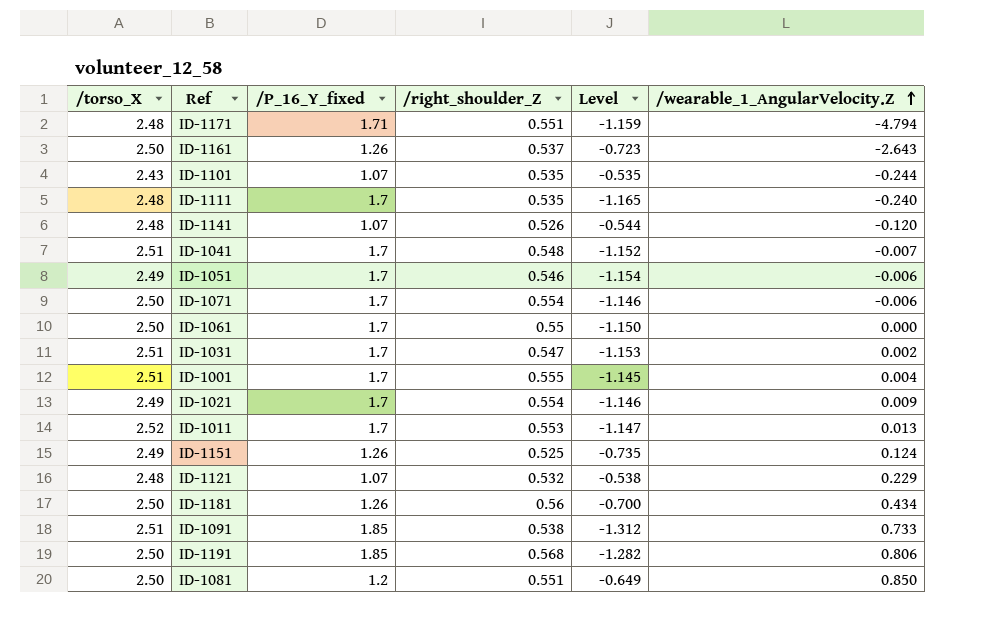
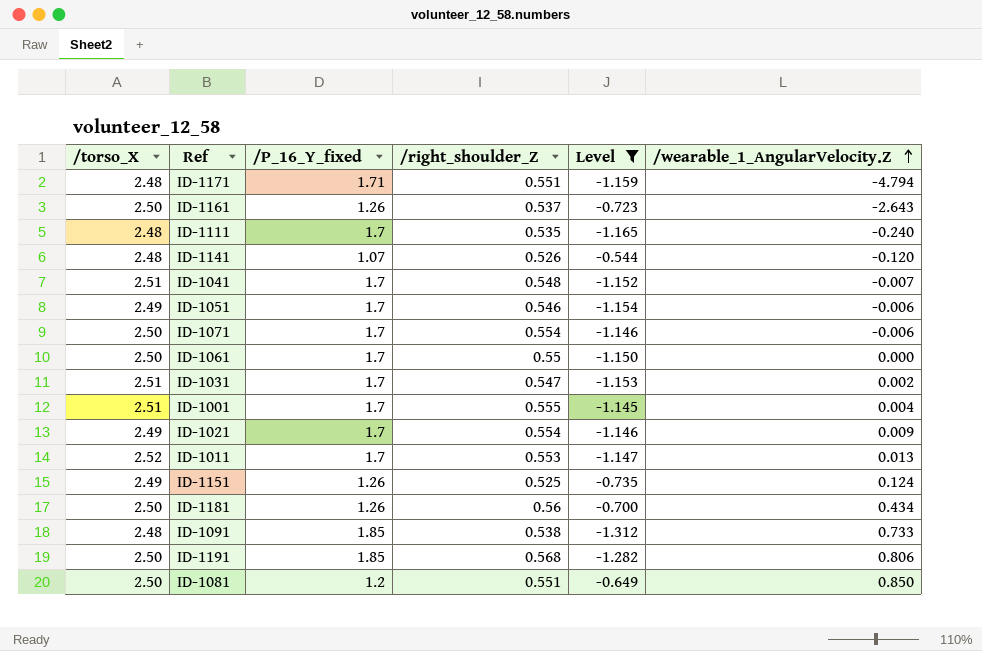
filter: none -> Level <= -0.544
ID-1091 | /torso_X: 2.51 -> 2.48

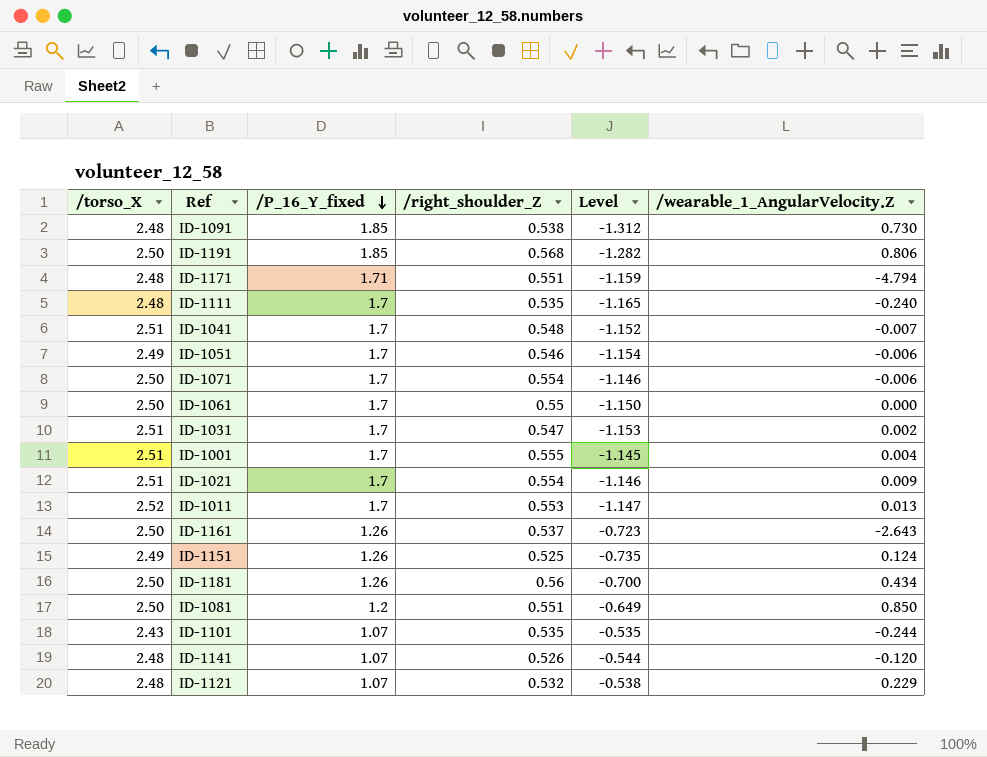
filter: Level <= -0.544 -> none
row order: /wearable_1_AngularVelocity.Z ascending -> /P_16_Y_fixed descending
ID-1091 | /wearable_1_AngularVelocity.Z: 0.733 -> 0.730
ID-1021 | /torso_X: 2.49 -> 2.51

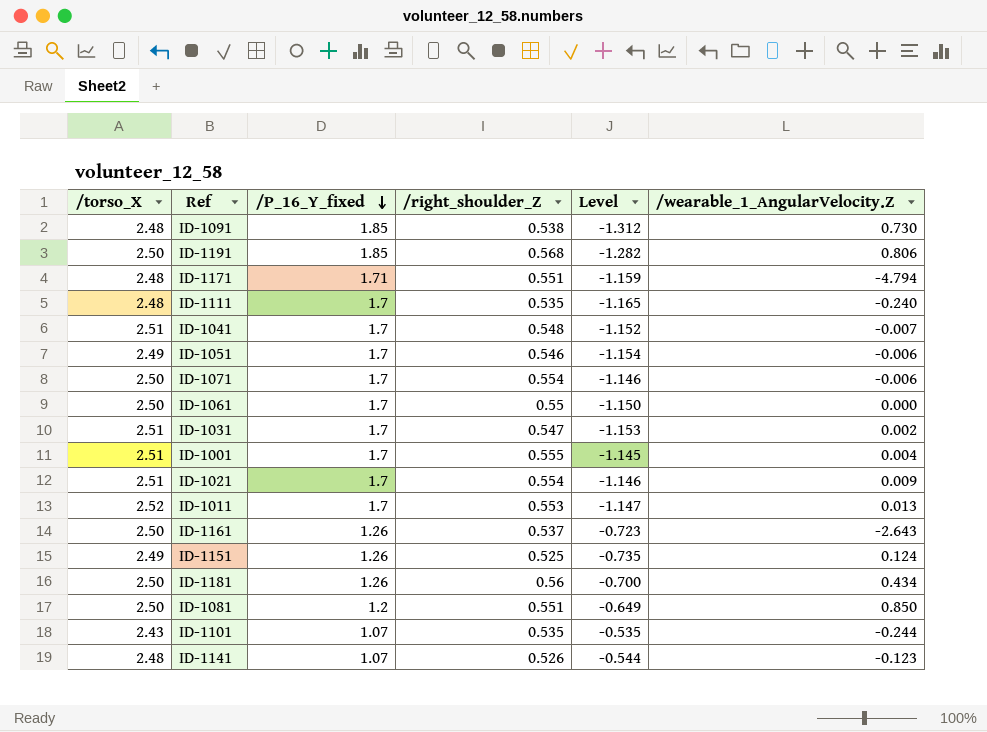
row ID-1121: 2.48 | 1.07 | 0.532 | -0.538 | 0.229 -> none
ID-1141 | /wearable_1_AngularVelocity.Z: -0.120 -> -0.123

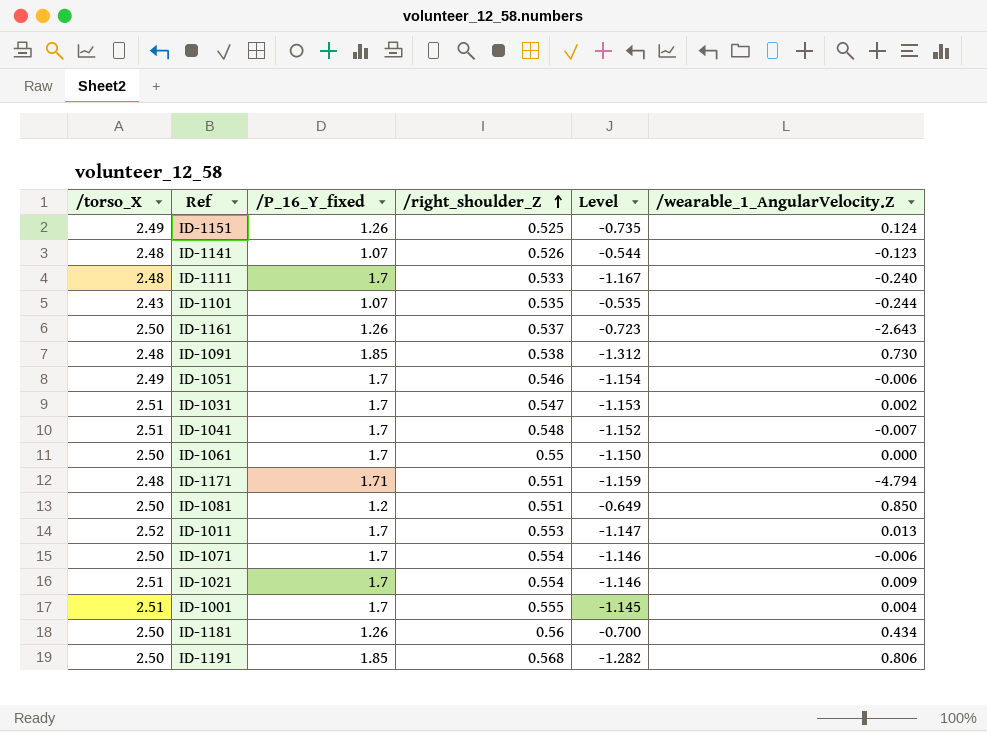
row order: /P_16_Y_fixed descending -> /right_shoulder_Z ascending
ID-1111 | /right_shoulder_Z: 0.535 -> 0.533
ID-1111 | Level: -1.165 -> -1.167

